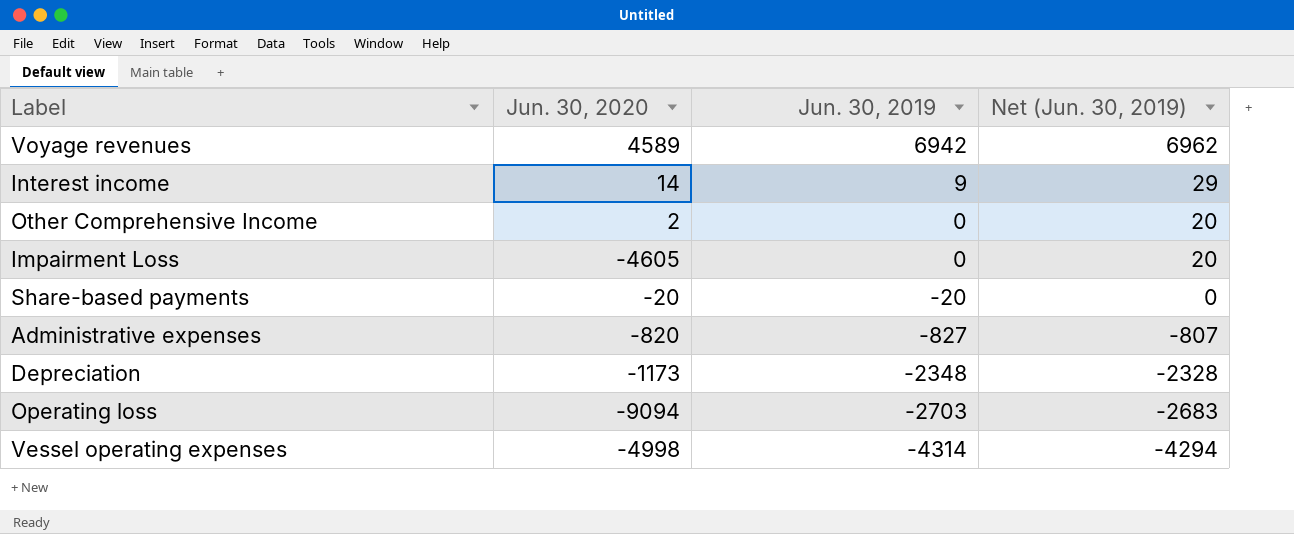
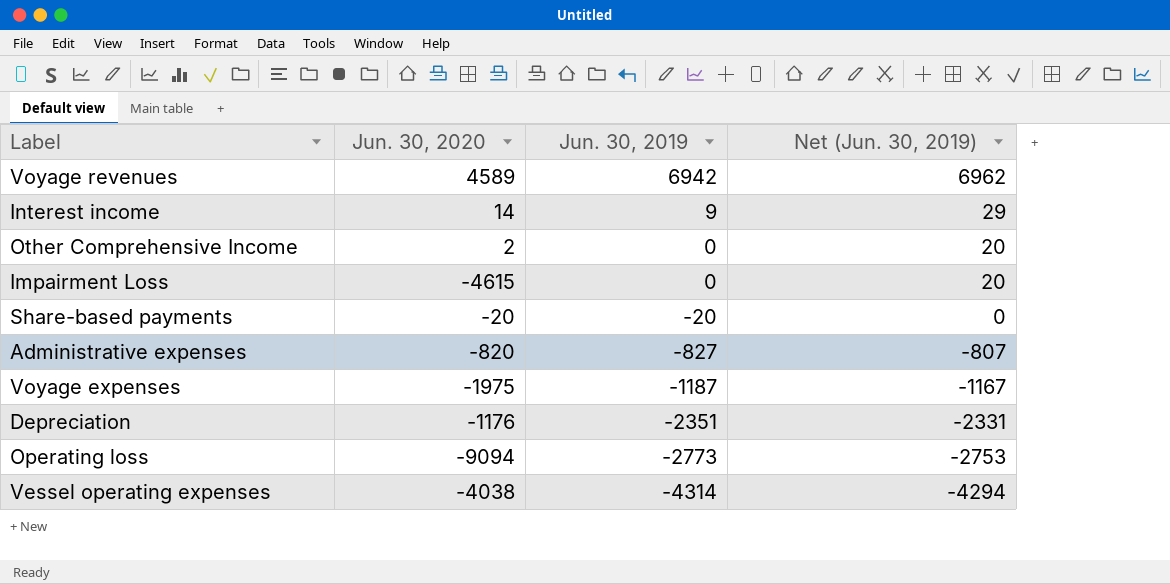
Impairment Loss | Jun. 30, 2020: -4605 -> -4615
row Voyage expenses: none -> -1975 | -1187 | -1167
Depreciation | Jun. 30, 2020: -1173 -> -1176
Depreciation | Jun. 30, 2019: -2348 -> -2351
Depreciation | Net (Jun. 30, 2019): -2328 -> -2331
Operating loss | Jun. 30, 2019: -2703 -> -2773
Operating loss | Net (Jun. 30, 2019): -2683 -> -2753
Vessel operating expenses | Jun. 30, 2020: -4998 -> -4038

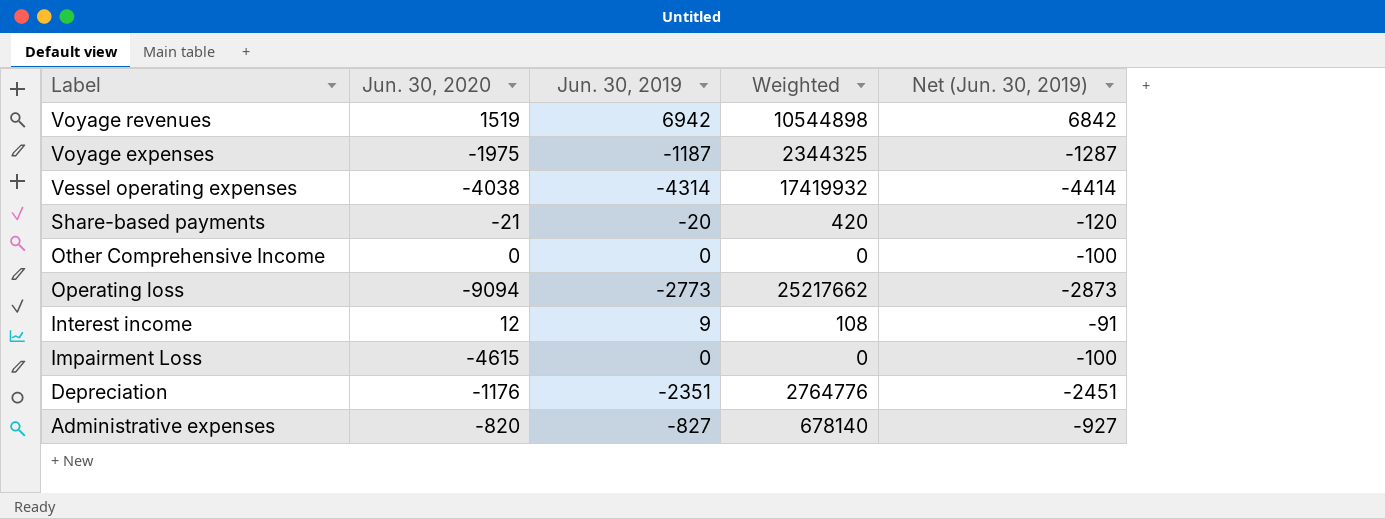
row order: Jun. 30, 2019 descending -> Label descending
column Weighted | formula: none -> [Jun. 30, 2020] * [Jun. 30, 2019]
column Net (Jun. 30, 2019) | formula: [Jun. 30, 2019] + 20 -> [Jun. 30, 2019] - 100
Voyage revenues | Jun. 30, 2020: 4589 -> 1519
Share-based payments | Jun. 30, 2020: -20 -> -21
Other Comprehensive Income | Jun. 30, 2020: 2 -> 0
Interest income | Jun. 30, 2020: 14 -> 12

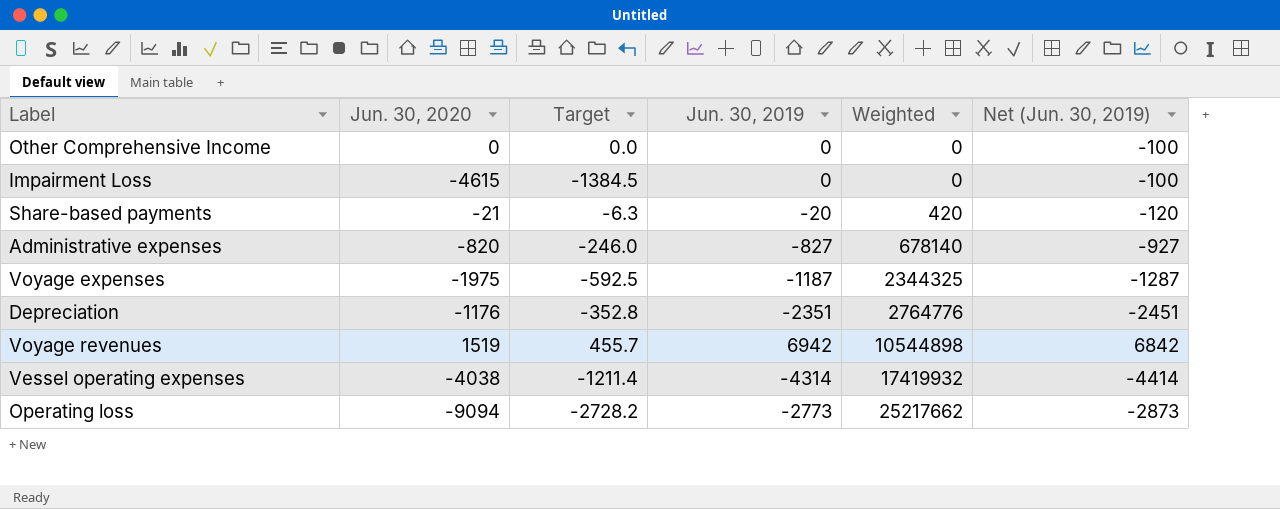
row order: Label descending -> Weighted ascending
column Target | formula: none -> [Jun. 30, 2020] * 0.3
row Interest income: 12 | 9 | 108 | -91 -> none

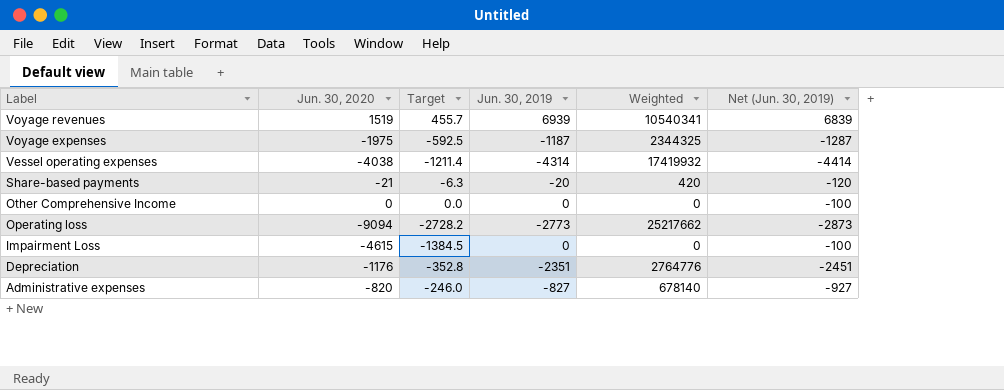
row order: Weighted ascending -> Label descending
Voyage revenues | Jun. 30, 2019: 6942 -> 6939
Voyage revenues | Weighted: 10544898 -> 10540341
Voyage revenues | Net (Jun. 30, 2019): 6842 -> 6839

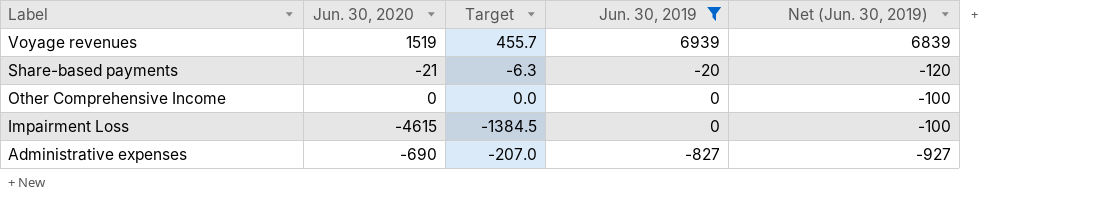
filter: none -> Jun. 30, 2019 >= -827
column Weighted | formula: [Jun. 30, 2020] * [Jun. 30, 2019] -> none
Administrative expenses | Jun. 30, 2020: -820 -> -690
Administrative expenses | Target: -246.0 -> -207.0

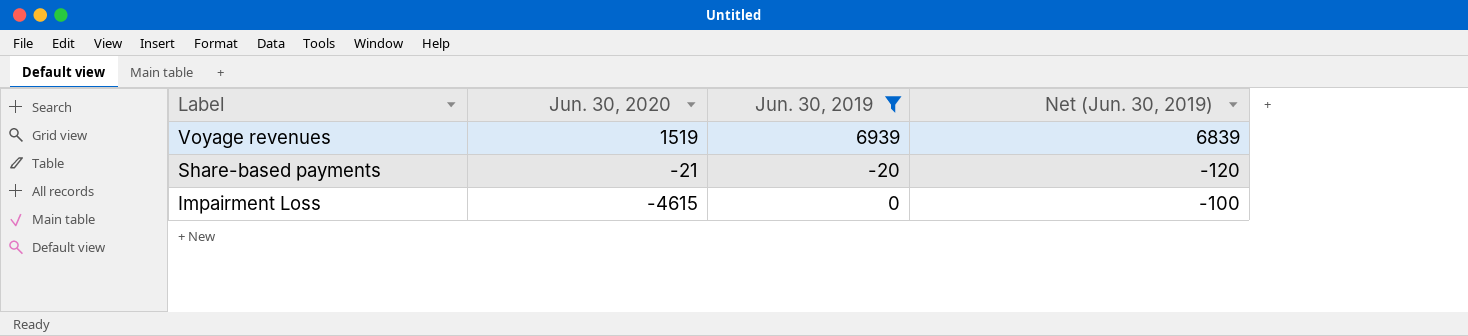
column Target | formula: [Jun. 30, 2020] * 0.3 -> none
row Other Comprehensive Income: 0 | 0.0 | 0 | -100 -> none
row Administrative expenses: -690 | -207.0 | -827 | -927 -> none

